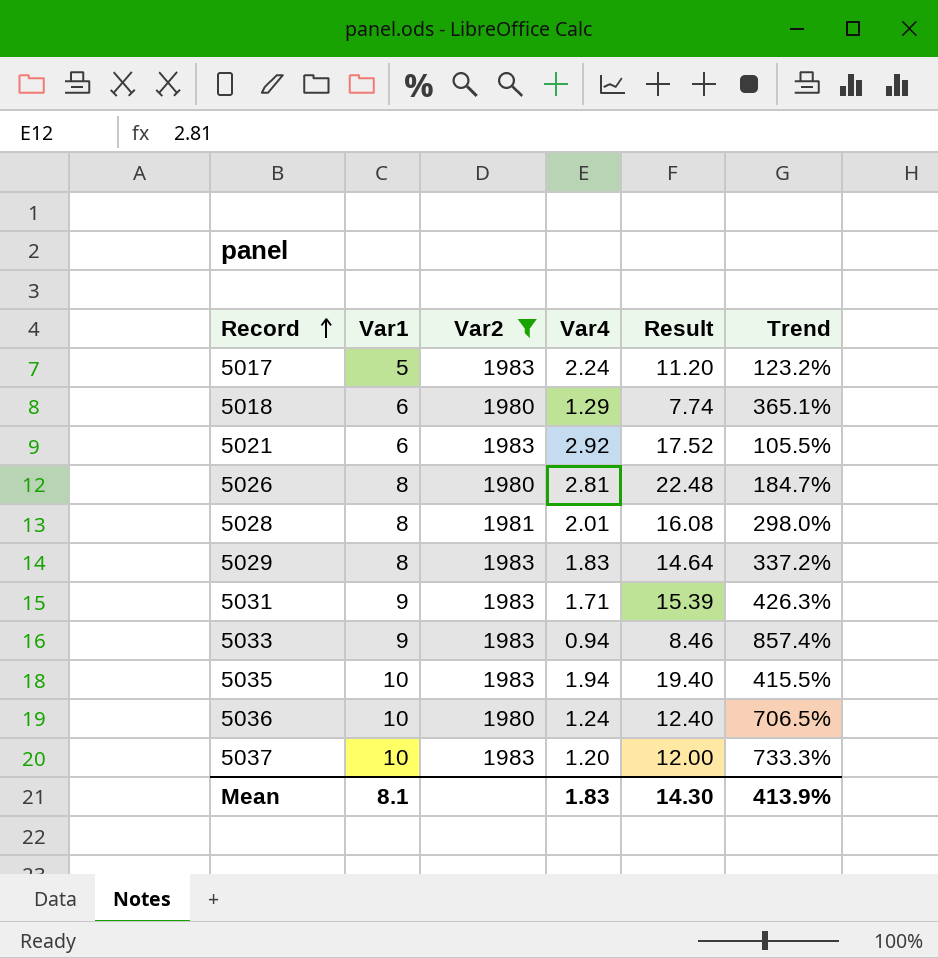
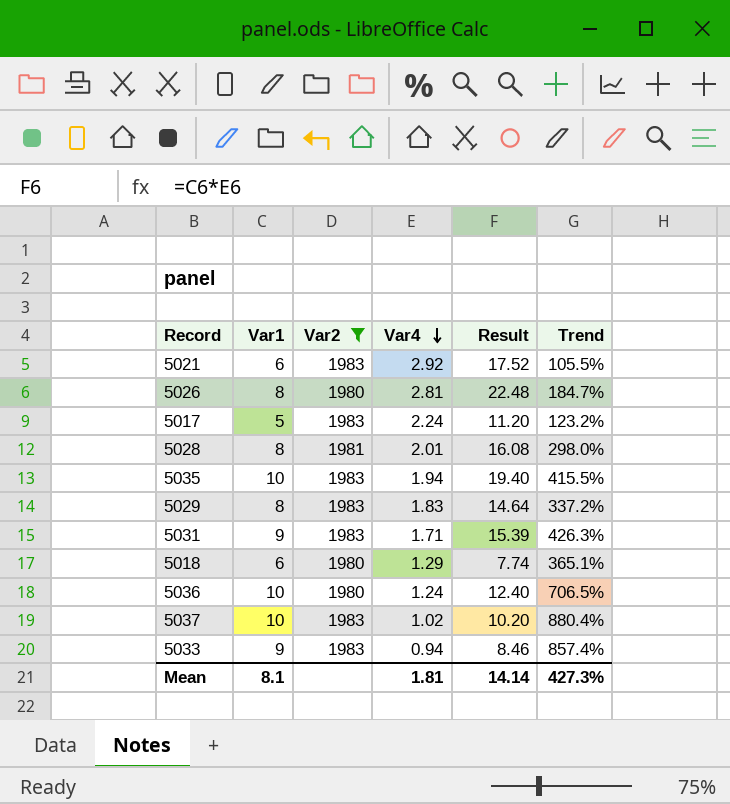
row order: Record ascending -> Var4 descending
5037 | Var4: 1.20 -> 1.02
5037 | Result: 12.00 -> 10.20
5037 | Trend: 733.3% -> 880.4%
Mean | Var4: 1.83 -> 1.81
Mean | Result: 14.30 -> 14.14
Mean | Trend: 413.9% -> 427.3%

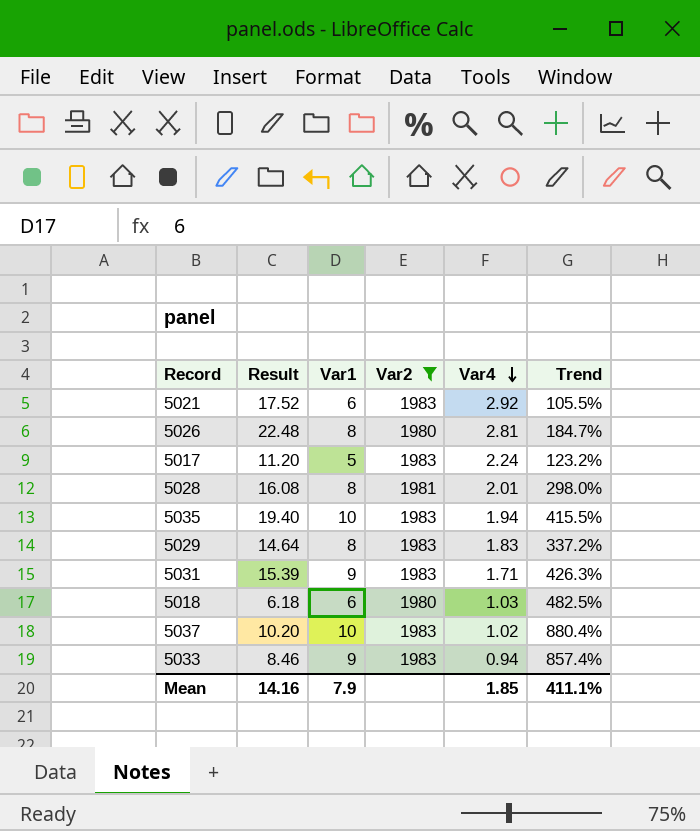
column Result | position: 5 -> 2
row 5036: 10 | 1980 | 1.24 | 12.40 | 706.5% -> none
5018 | Result: 7.74 -> 6.18
5018 | Var4: 1.29 -> 1.03
5018 | Trend: 365.1% -> 482.5%
Mean | Result: 14.14 -> 14.16
Mean | Var1: 8.1 -> 7.9
Mean | Var4: 1.81 -> 1.85
Mean | Trend: 427.3% -> 411.1%

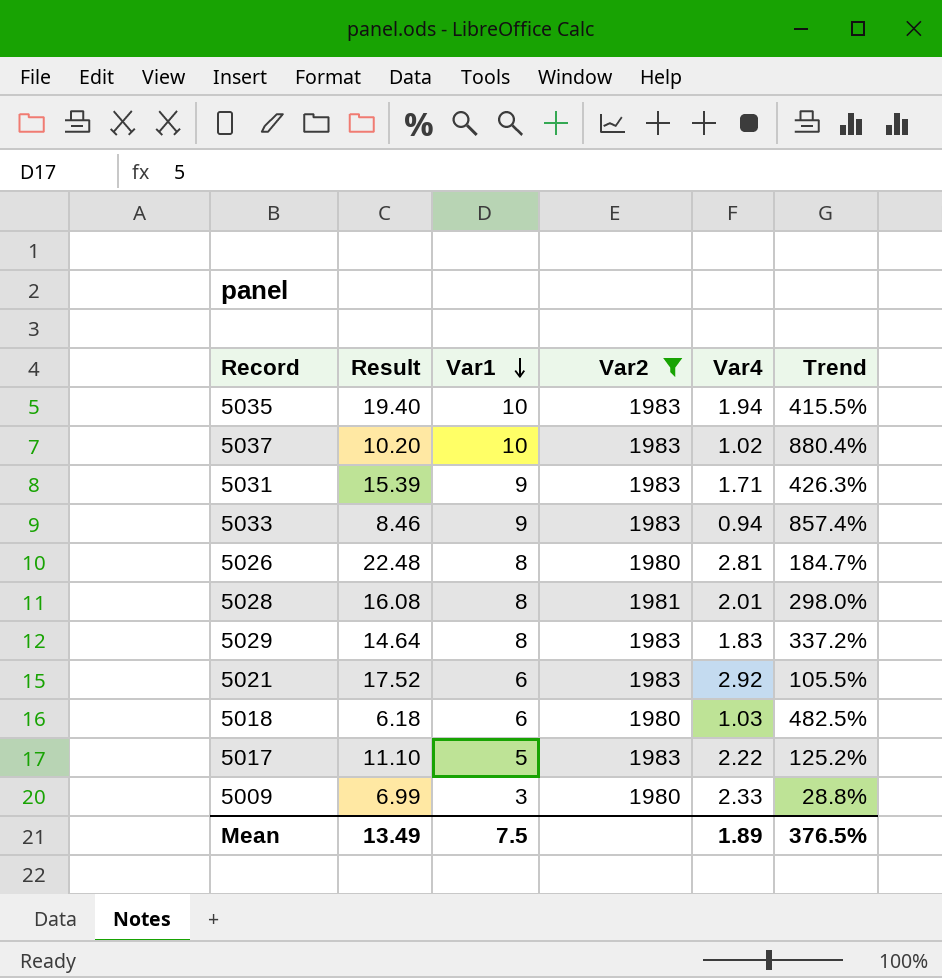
row order: Var4 descending -> Var1 descending
5017 | Result: 11.20 -> 11.10
5017 | Var4: 2.24 -> 2.22
5017 | Trend: 123.2% -> 125.2%
row 5009: none -> 6.99 | 3 | 1980 | 2.33 | 28.8%
Mean | Result: 14.16 -> 13.49
Mean | Var1: 7.9 -> 7.5
Mean | Var4: 1.85 -> 1.89
Mean | Trend: 411.1% -> 376.5%

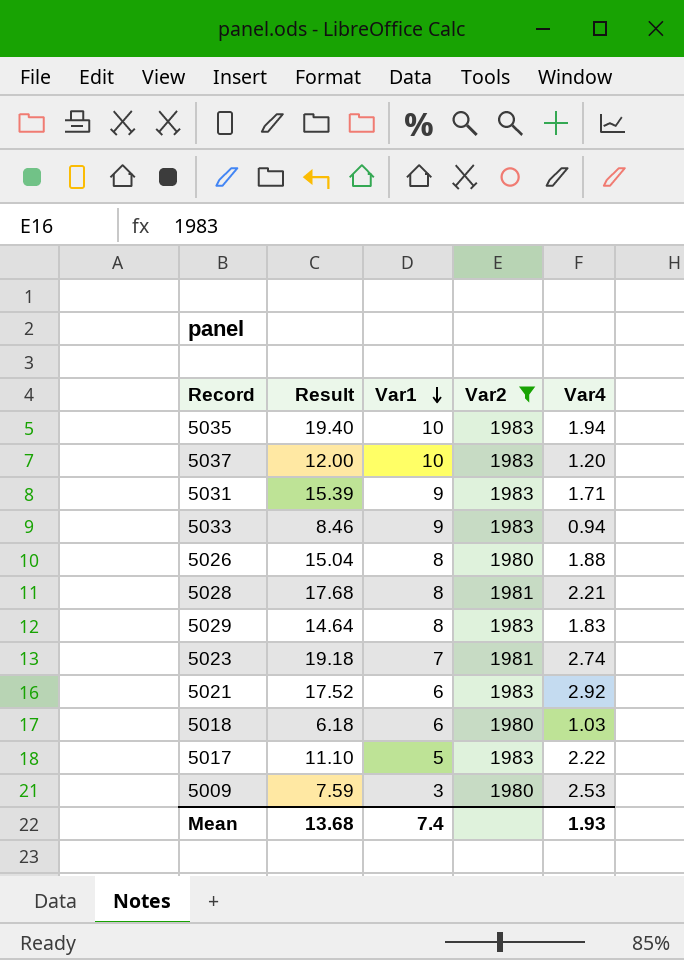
column Trend | formula: ([Var1] - [Var4]) / [Var4] -> none
5037 | Result: 10.20 -> 12.00
5037 | Var4: 1.02 -> 1.20
5026 | Result: 22.48 -> 15.04
5026 | Var4: 2.81 -> 1.88
5028 | Result: 16.08 -> 17.68
5028 | Var4: 2.01 -> 2.21
row 5023: none -> 19.18 | 7 | 1981 | 2.74
5009 | Result: 6.99 -> 7.59
5009 | Var4: 2.33 -> 2.53
Mean | Result: 13.49 -> 13.68
Mean | Var1: 7.5 -> 7.4
Mean | Var4: 1.89 -> 1.93

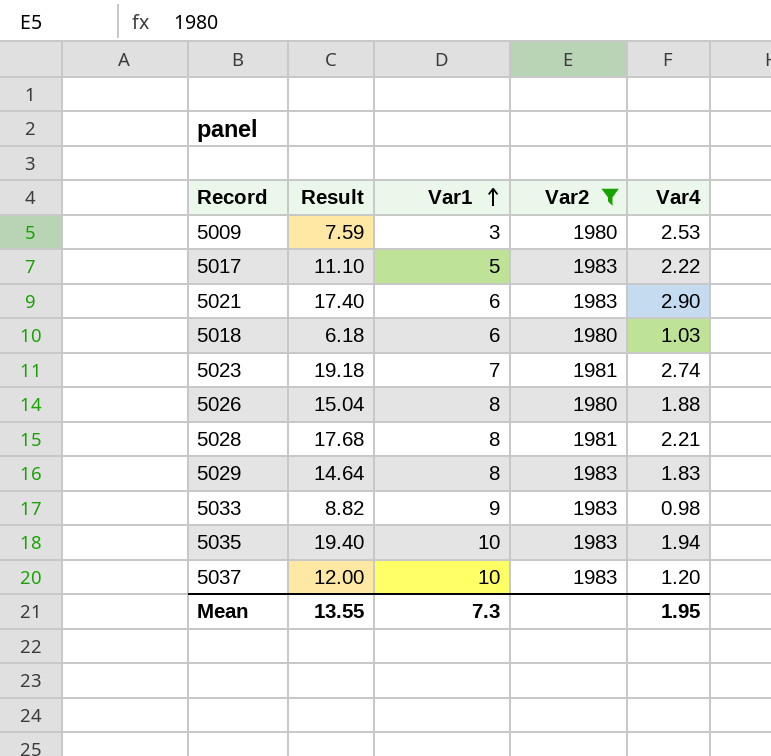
row order: Var1 descending -> Var1 ascending
row 5031: 15.39 | 9 | 1983 | 1.71 -> none
5021 | Result: 17.52 -> 17.40
5021 | Var4: 2.92 -> 2.90
5033 | Result: 8.46 -> 8.82
5033 | Var4: 0.94 -> 0.98
Mean | Result: 13.68 -> 13.55
Mean | Var1: 7.4 -> 7.3
Mean | Var4: 1.93 -> 1.95

